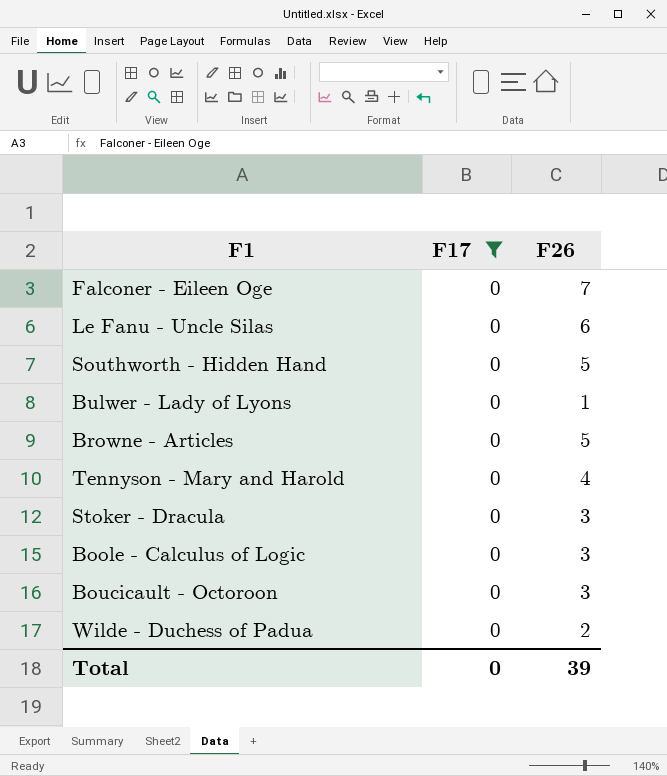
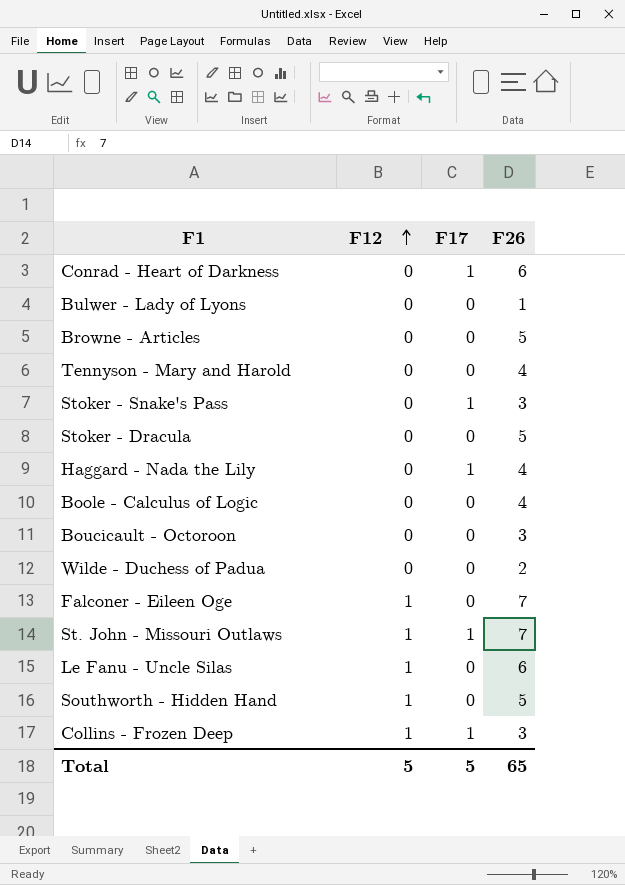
filter: F17 = 0 -> none
row order: none -> F12 ascending
column F12 | position: none -> 2
Stoker - Dracula | F26: 3 -> 5
Boole - Calculus of Logic | F26: 3 -> 4
Total | F17: 0 -> 5
Total | F26: 39 -> 65

